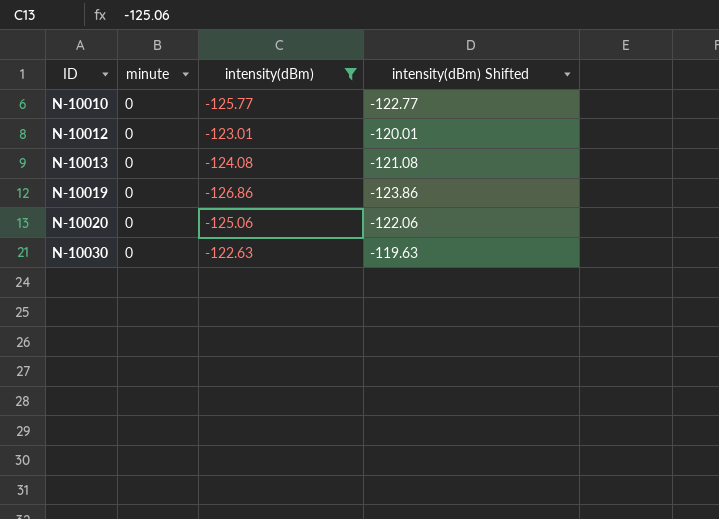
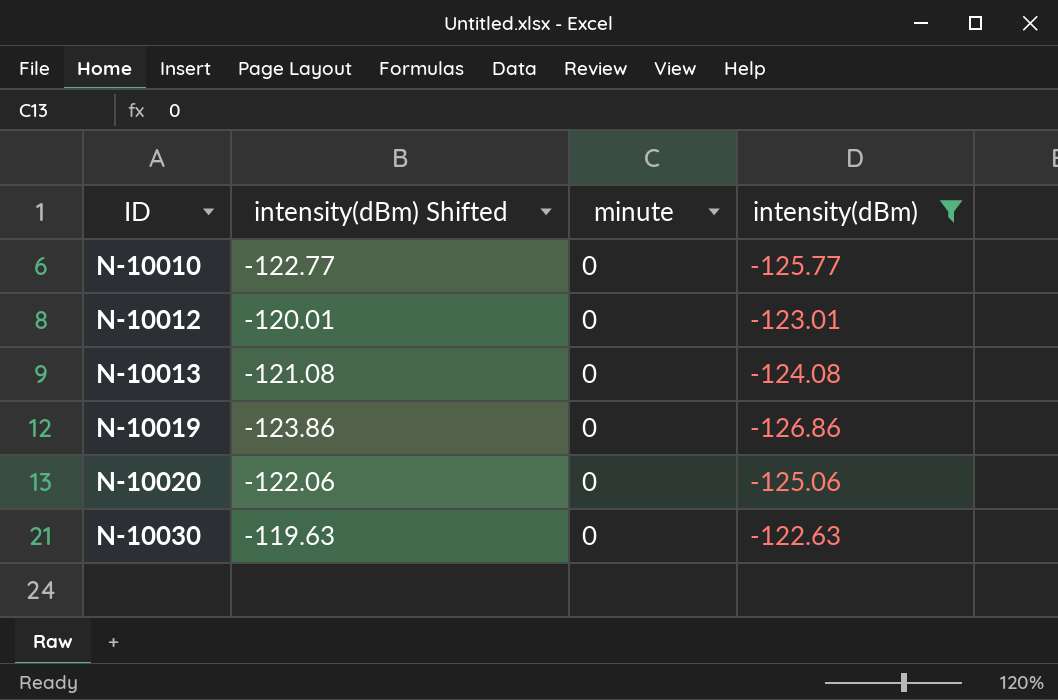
column intensity(dBm) Shifted | position: 4 -> 2

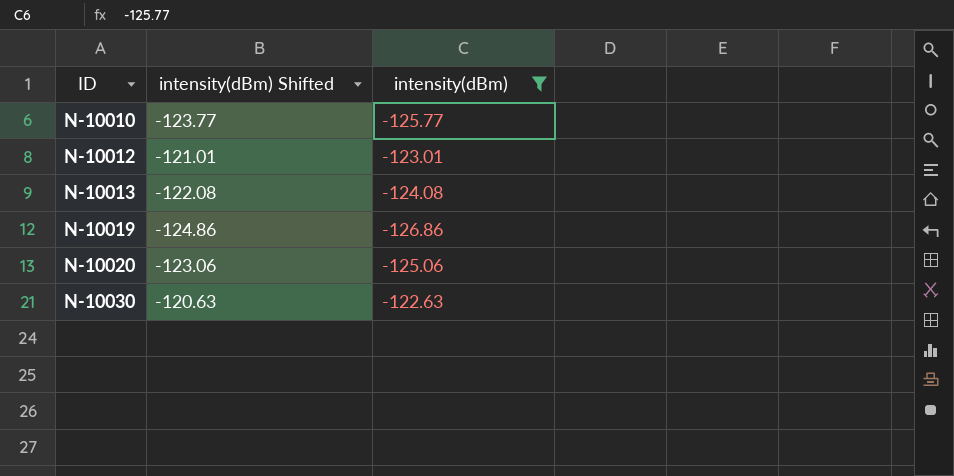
column minute | position: 3 -> none
column intensity(dBm) Shifted | formula: [intensity(dBm)] + 3 -> [intensity(dBm)] + 2

